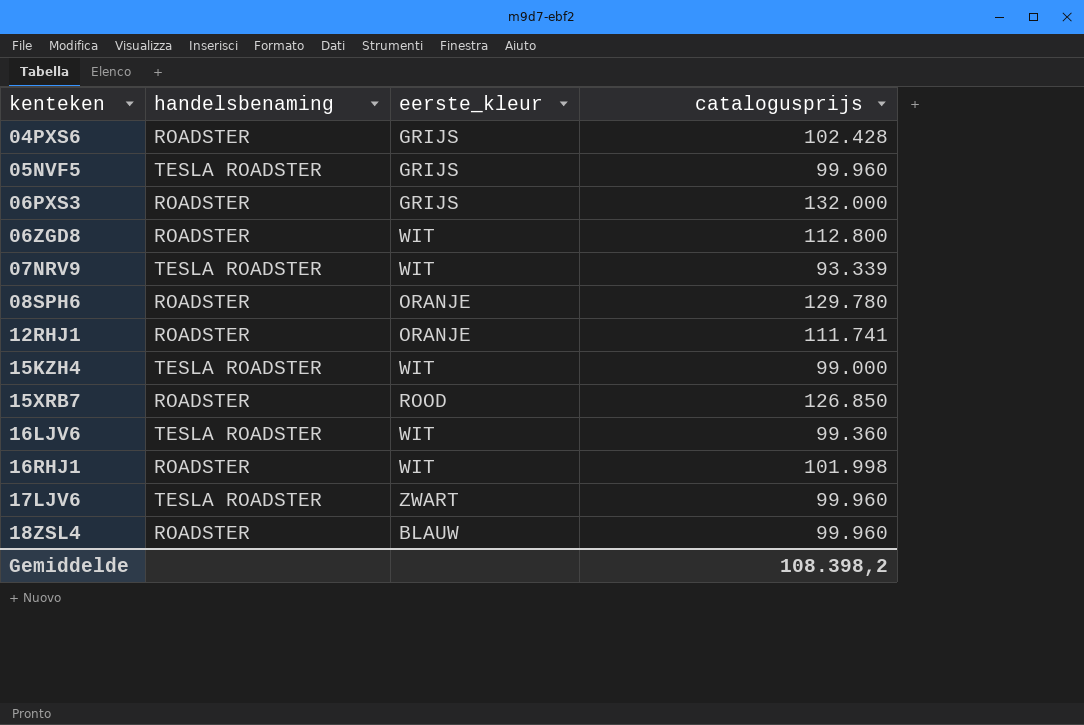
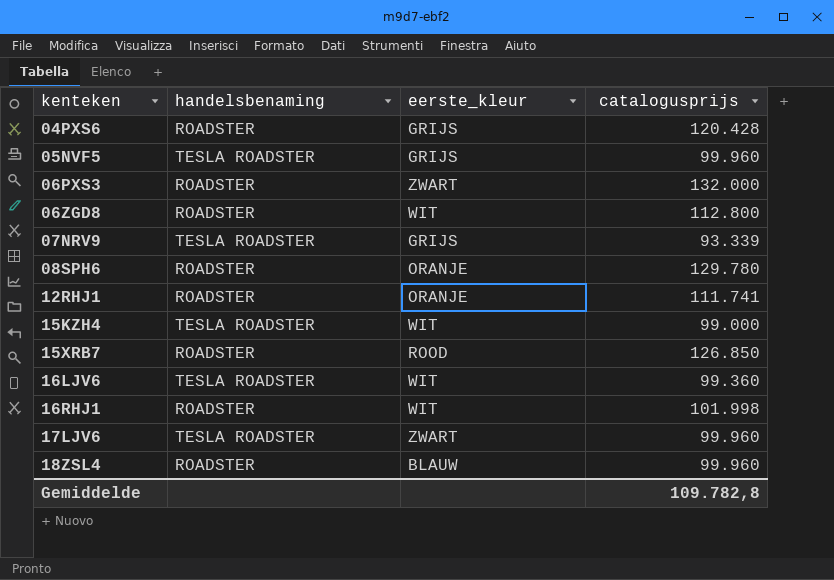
04PXS6 | catalogusprijs: 102.428 -> 120.428
06PXS3 | eerste_kleur: GRIJS -> ZWART
07NRV9 | eerste_kleur: WIT -> GRIJS
Gemiddelde | catalogusprijs: 108.398,2 -> 109.782,8

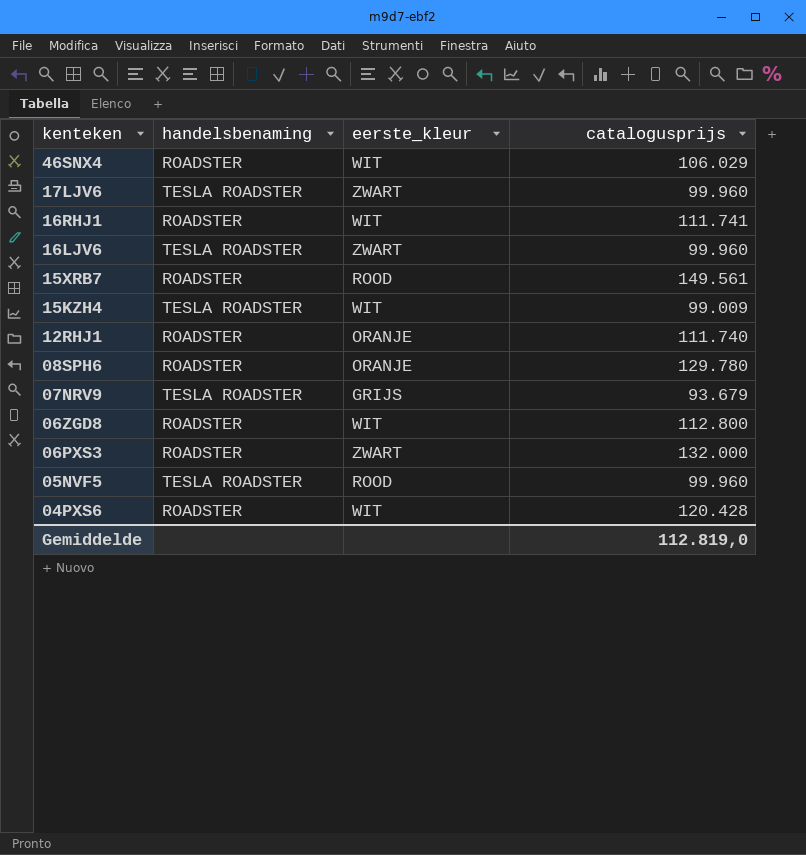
row order: kenteken ascending -> kenteken descending
row 18ZSL4: ROADSTER | BLAUW | 99.960 -> none
row 46SNX4: none -> ROADSTER | WIT | 106.029
16RHJ1 | catalogusprijs: 101.998 -> 111.741
16LJV6 | eerste_kleur: WIT -> ZWART
16LJV6 | catalogusprijs: 99.360 -> 99.960
15XRB7 | catalogusprijs: 126.850 -> 149.561
15KZH4 | catalogusprijs: 99.000 -> 99.009
12RHJ1 | catalogusprijs: 111.741 -> 111.740
07NRV9 | catalogusprijs: 93.339 -> 93.679
05NVF5 | eerste_kleur: GRIJS -> ROOD
04PXS6 | eerste_kleur: GRIJS -> WIT
Gemiddelde | catalogusprijs: 109.782,8 -> 112.819,0

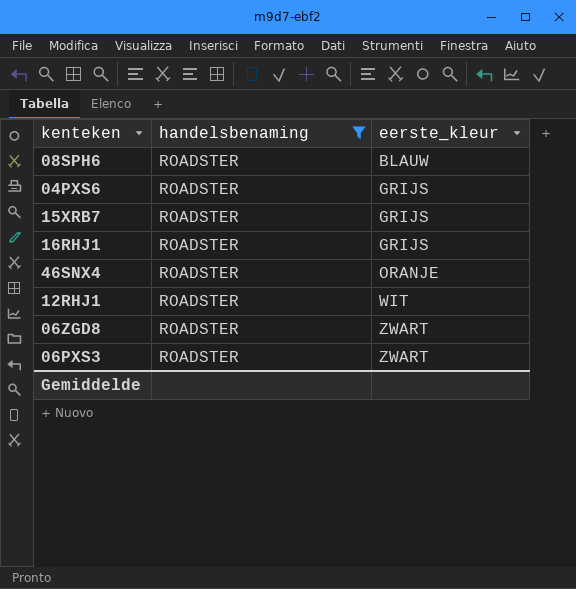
filter: none -> handelsbenaming = ROADSTER
row order: kenteken descending -> eerste_kleur ascending
column catalogusprijs | position: 4 -> none
08SPH6 | eerste_kleur: ORANJE -> BLAUW
04PXS6 | eerste_kleur: WIT -> GRIJS
15XRB7 | eerste_kleur: ROOD -> GRIJS
16RHJ1 | eerste_kleur: WIT -> GRIJS
46SNX4 | eerste_kleur: WIT -> ORANJE
12RHJ1 | eerste_kleur: ORANJE -> WIT
06ZGD8 | eerste_kleur: WIT -> ZWART

